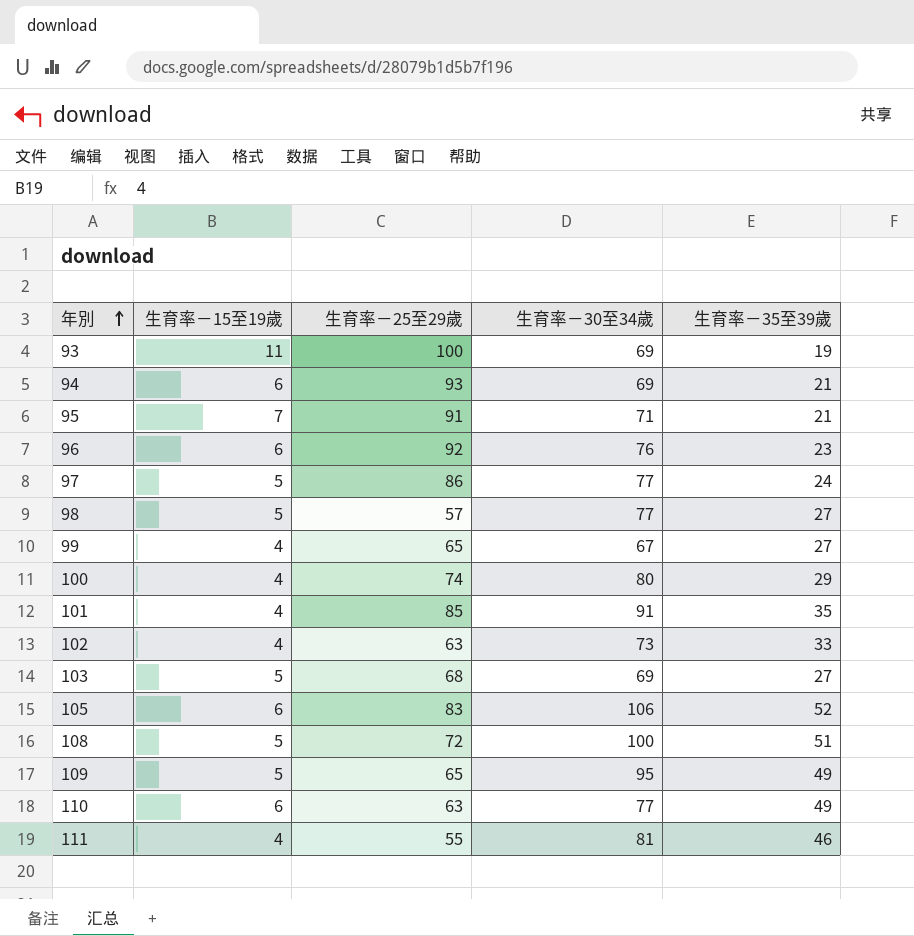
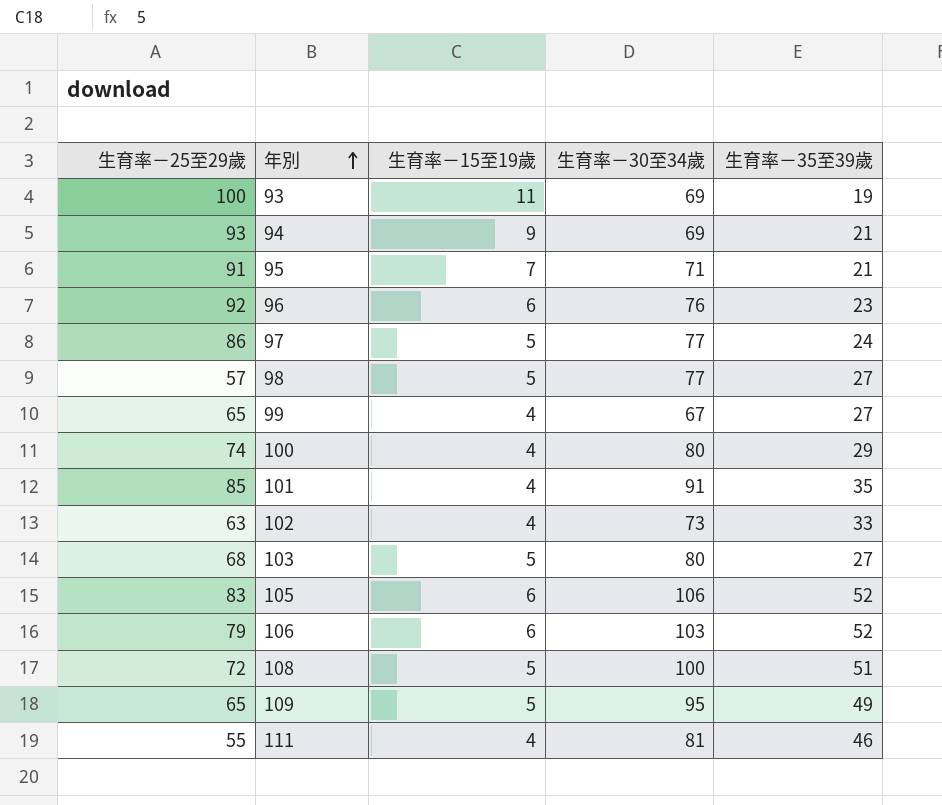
column 生育率－25至29歲 | position: 3 -> 1
row 110: 6 | 63 | 77 | 49 -> none
94 | 生育率－15至19歲: 6 -> 9
103 | 生育率－30至34歲: 69 -> 80
row 106: none -> 79 | 6 | 103 | 52

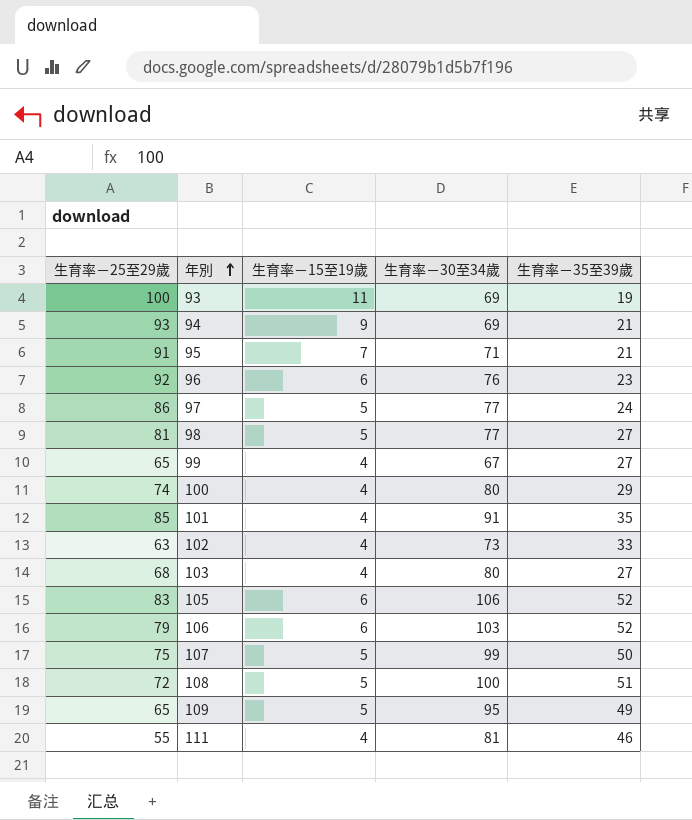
98 | 生育率－25至29歲: 57 -> 81
103 | 生育率－15至19歲: 5 -> 4
row 107: none -> 75 | 5 | 99 | 50

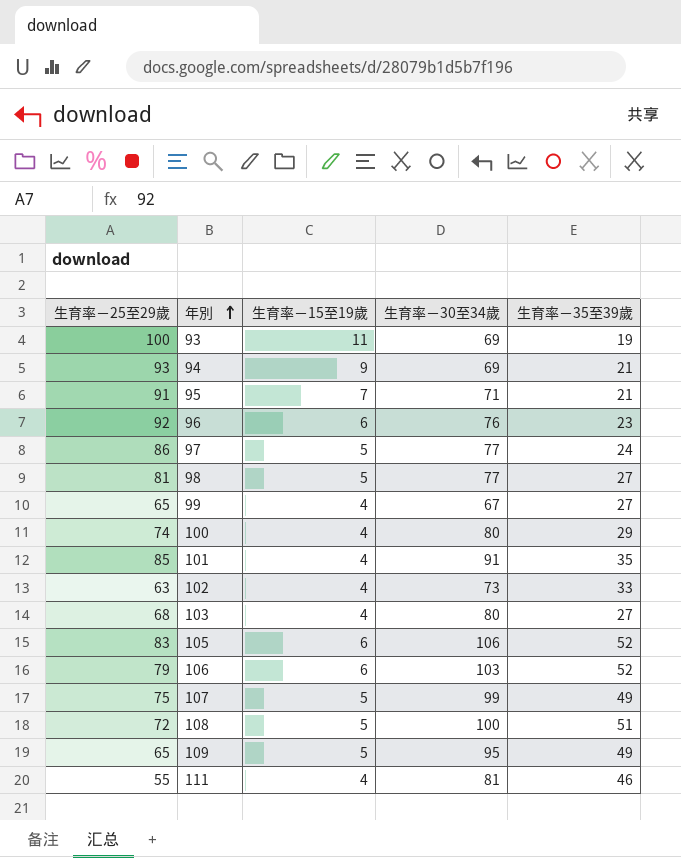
107 | 生育率－35至39歲: 50 -> 49

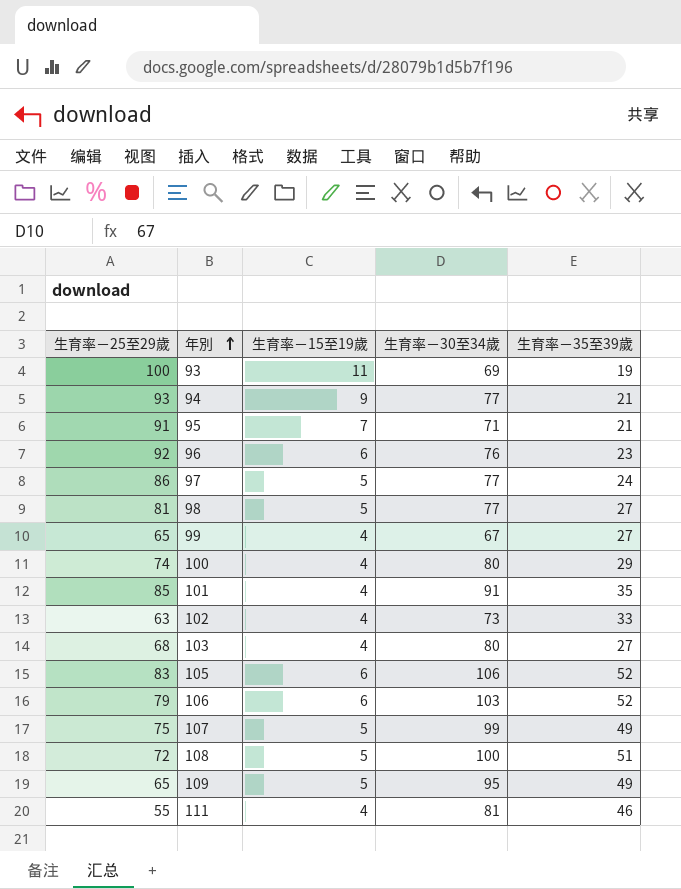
94 | 生育率－30至34歲: 69 -> 77

